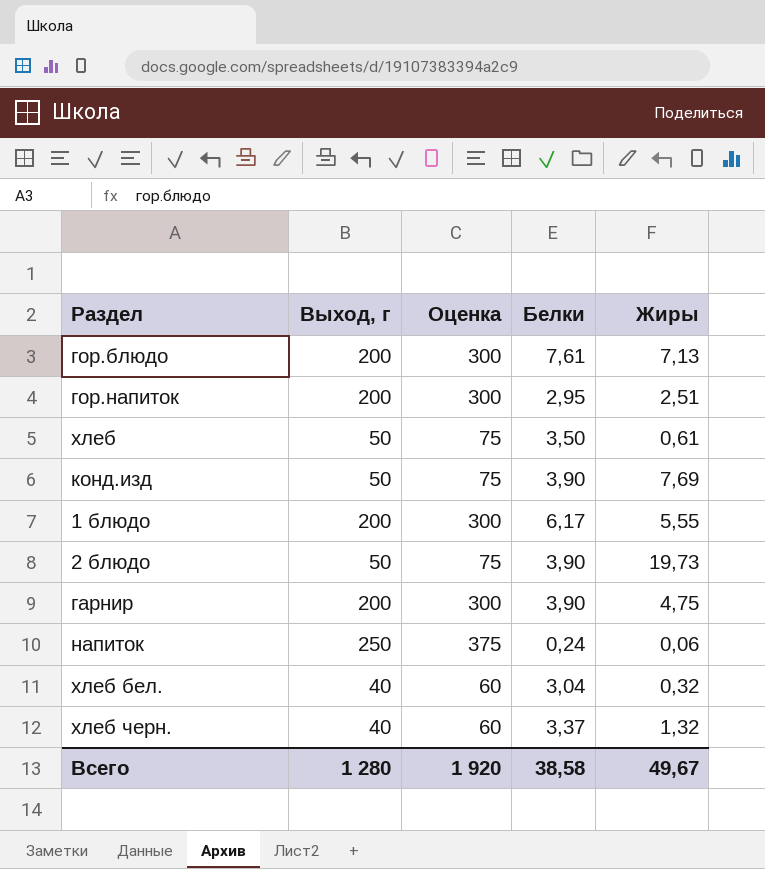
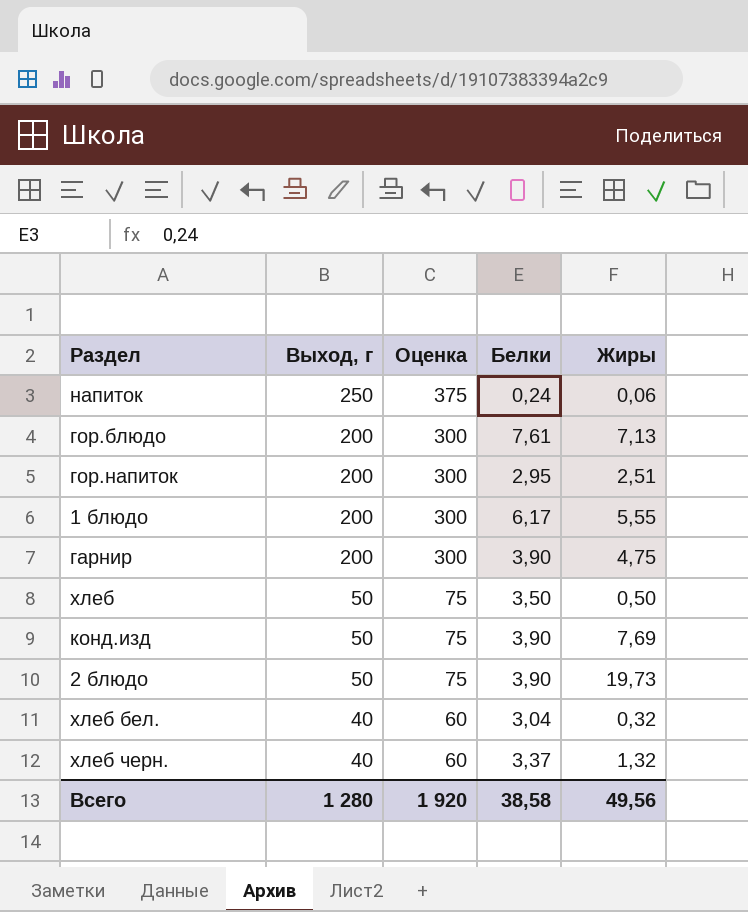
row order: none -> Выход, г descending
хлеб | Жиры: 0,61 -> 0,50
Всего | Жиры: 49,67 -> 49,56

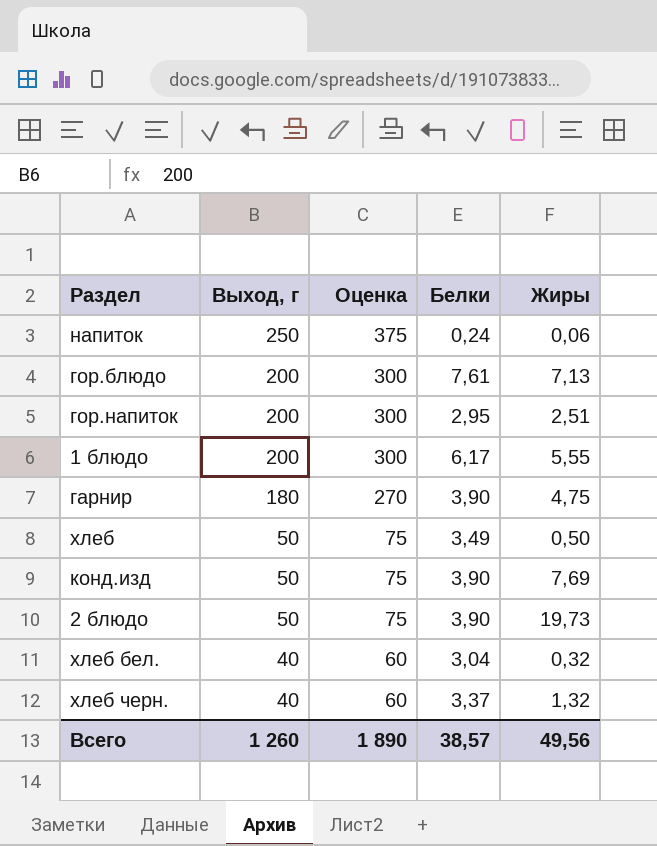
гарнир | Выход, г: 200 -> 180
гарнир | Оценка: 300 -> 270
хлеб | Белки: 3,50 -> 3,49
Всего | Выход, г: 1 280 -> 1 260
Всего | Оценка: 1 920 -> 1 890
Всего | Белки: 38,58 -> 38,57

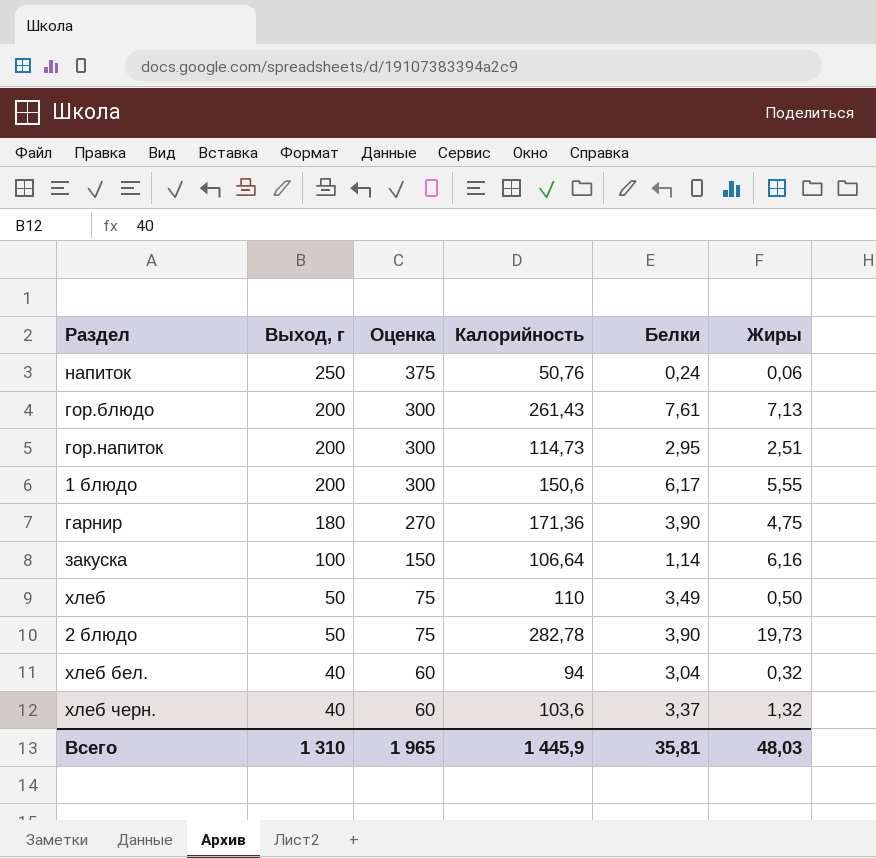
column Калорийность | position: none -> 4
row конд.изд: 50 | 75 | 3,90 | 7,69 -> none
row закуска: none -> 100 | 150 | 106,64 | 1,14 | 6,16
Всего | Выход, г: 1 260 -> 1 310
Всего | Оценка: 1 890 -> 1 965
Всего | Белки: 38,57 -> 35,81
Всего | Жиры: 49,56 -> 48,03

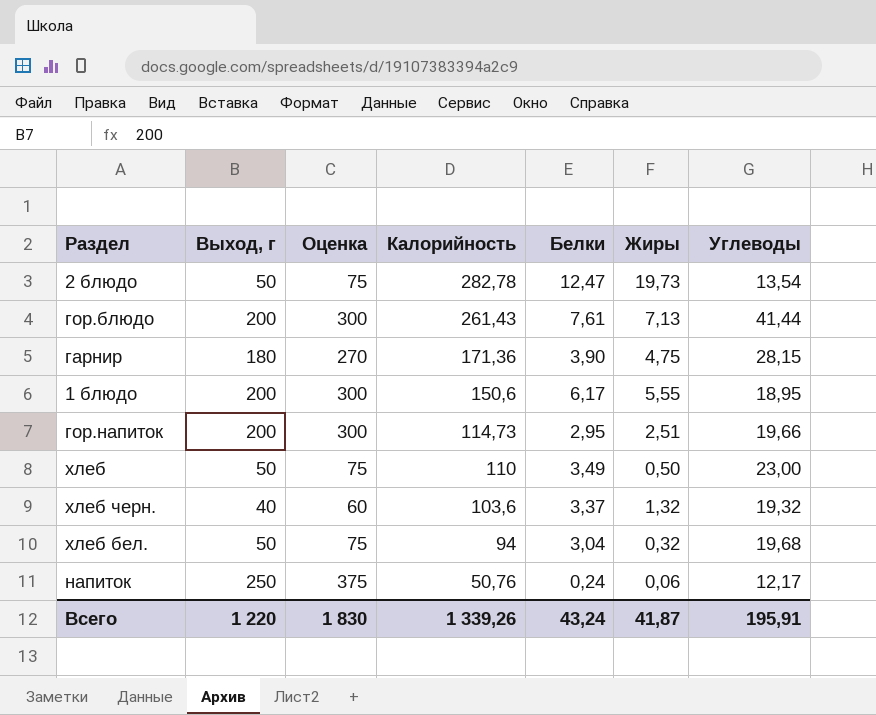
row order: Выход, г descending -> Калорийность descending
column Углеводы | position: none -> 7
row закуска: 100 | 150 | 106,64 | 1,14 | 6,16 -> none
2 блюдо | Белки: 3,90 -> 12,47
хлеб бел. | Выход, г: 40 -> 50
хлеб бел. | Оценка: 60 -> 75
Всего | Выход, г: 1 310 -> 1 220
Всего | Оценка: 1 965 -> 1 830
Всего | Калорийность: 1 445,9 -> 1 339,26
Всего | Белки: 35,81 -> 43,24
Всего | Жиры: 48,03 -> 41,87

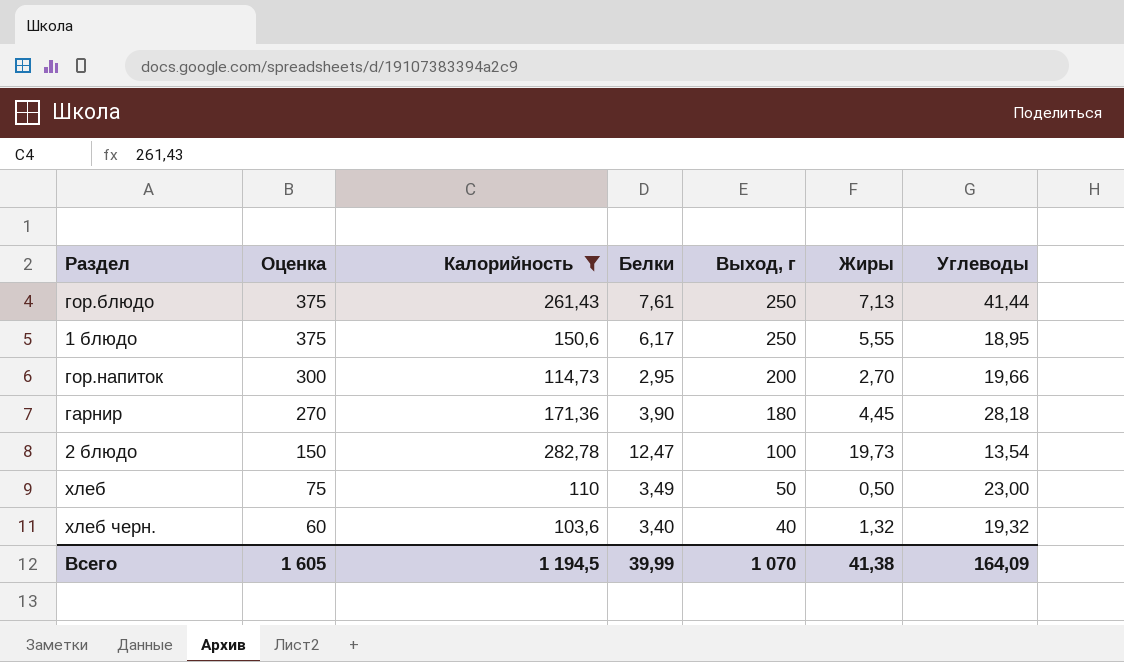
filter: none -> Калорийность >= 103,6
row order: Калорийность descending -> Оценка descending
column Выход, г | position: 2 -> 5
гор.блюдо | Оценка: 300 -> 375
гор.блюдо | Выход, г: 200 -> 250
1 блюдо | Оценка: 300 -> 375
1 блюдо | Выход, г: 200 -> 250
гор.напиток | Жиры: 2,51 -> 2,70
гарнир | Жиры: 4,75 -> 4,45
гарнир | Углеводы: 28,15 -> 28,18
2 блюдо | Оценка: 75 -> 150
2 блюдо | Выход, г: 50 -> 100
хлеб черн. | Белки: 3,37 -> 3,40
Всего | Оценка: 1 830 -> 1 605
Всего | Калорийность: 1 339,26 -> 1 194,5
Всего | Белки: 43,24 -> 39,99
Всего | Выход, г: 1 220 -> 1 070
Всего | Жиры: 41,87 -> 41,38
Всего | Углеводы: 195,91 -> 164,09

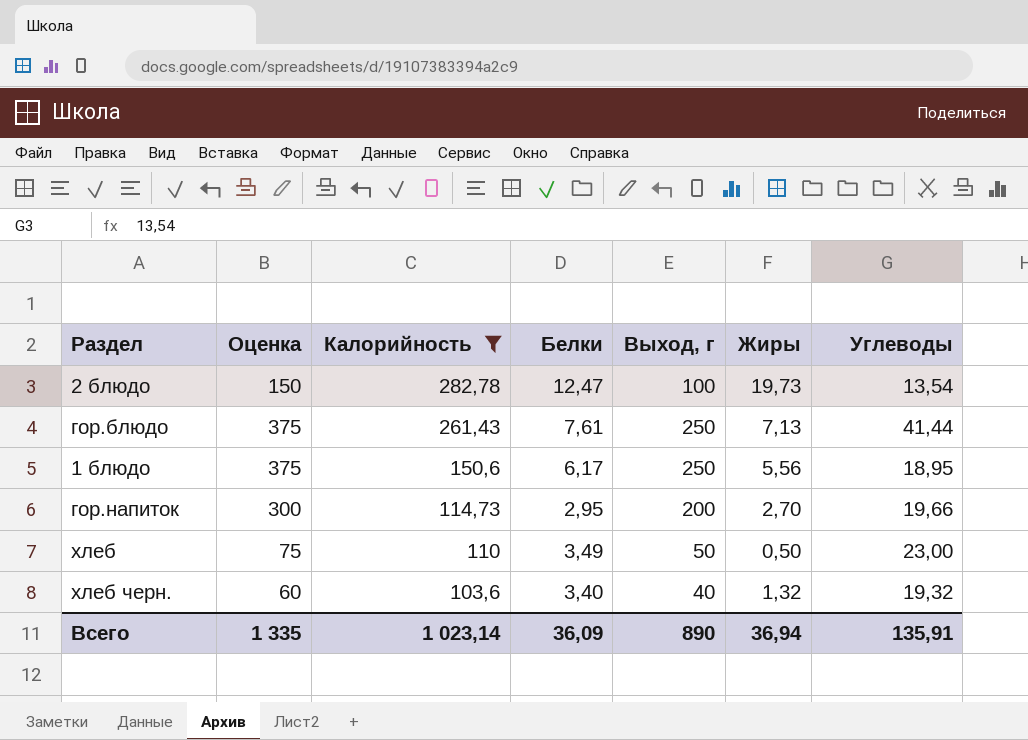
row order: Оценка descending -> Калорийность descending
row гарнир: 270 | 171,36 | 3,90 | 180 | 4,45 | 28,18 -> none
1 блюдо | Жиры: 5,55 -> 5,56
Всего | Оценка: 1 605 -> 1 335
Всего | Калорийность: 1 194,5 -> 1 023,14
Всего | Белки: 39,99 -> 36,09
Всего | Выход, г: 1 070 -> 890
Всего | Жиры: 41,38 -> 36,94
Всего | Углеводы: 164,09 -> 135,91

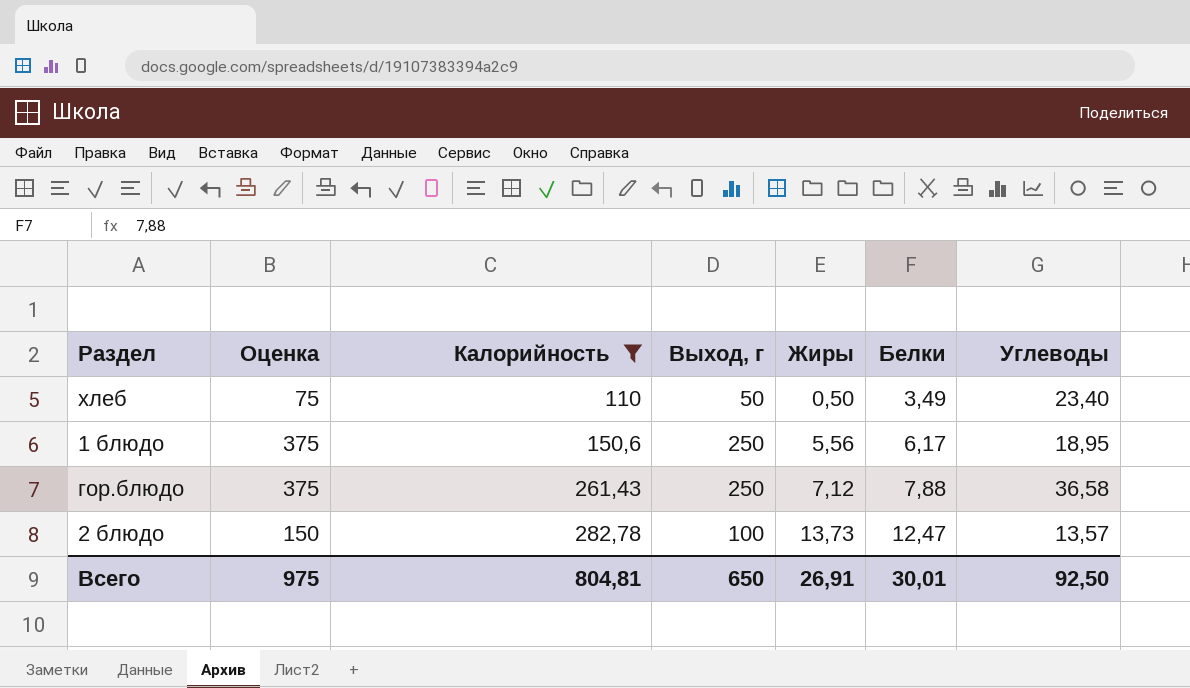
row order: Калорийность descending -> Калорийность ascending
column Белки | position: 4 -> 6
row гор.напиток: 300 | 114,73 | 2,95 | 200 | 2,70 | 19,66 -> none
row хлеб черн.: 60 | 103,6 | 3,40 | 40 | 1,32 | 19,32 -> none
хлеб | Углеводы: 23,00 -> 23,40
гор.блюдо | Жиры: 7,13 -> 7,12
гор.блюдо | Белки: 7,61 -> 7,88
гор.блюдо | Углеводы: 41,44 -> 36,58
2 блюдо | Жиры: 19,73 -> 13,73
2 блюдо | Углеводы: 13,54 -> 13,57
Всего | Оценка: 1 335 -> 975
Всего | Калорийность: 1 023,14 -> 804,81
Всего | Выход, г: 890 -> 650
Всего | Жиры: 36,94 -> 26,91
Всего | Белки: 36,09 -> 30,01
Всего | Углеводы: 135,91 -> 92,50

